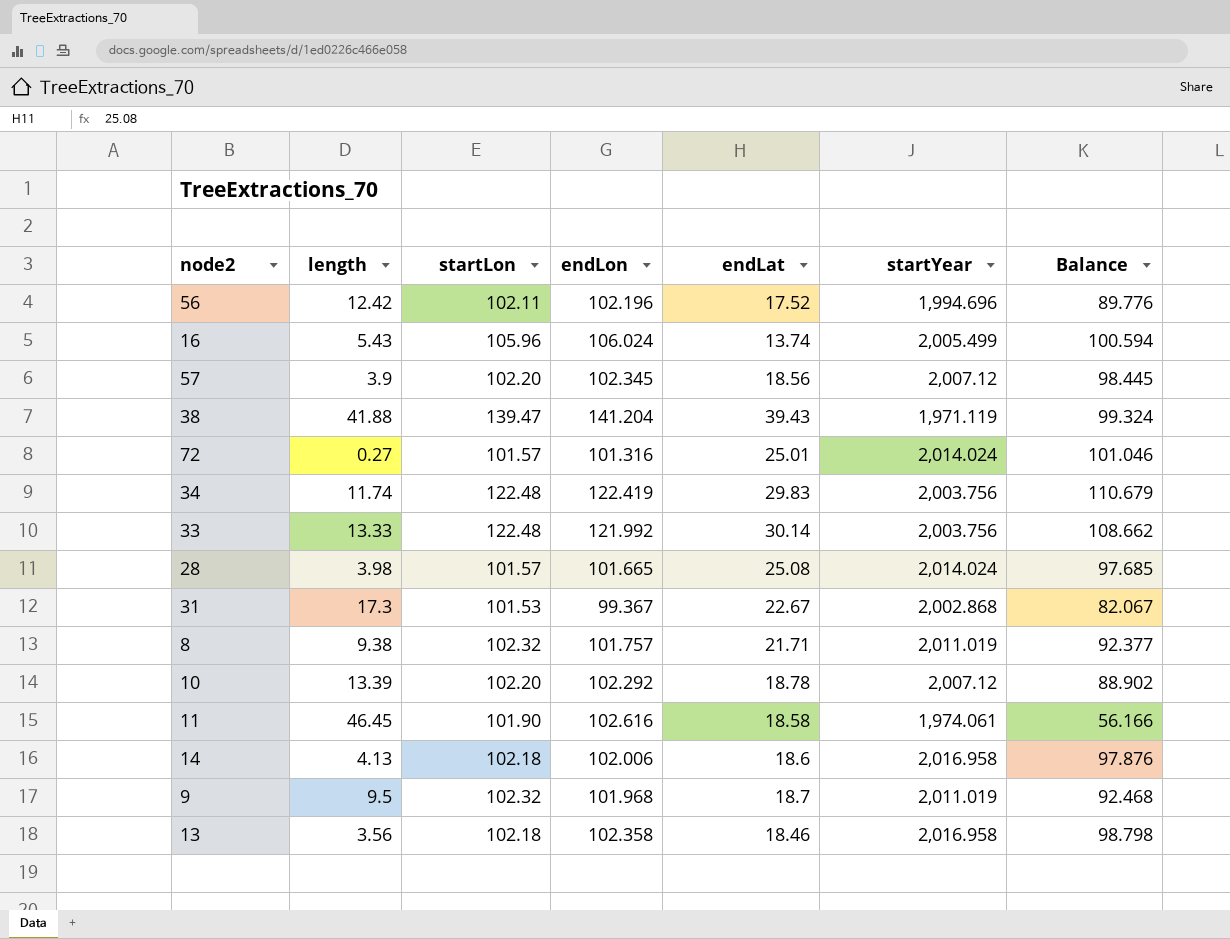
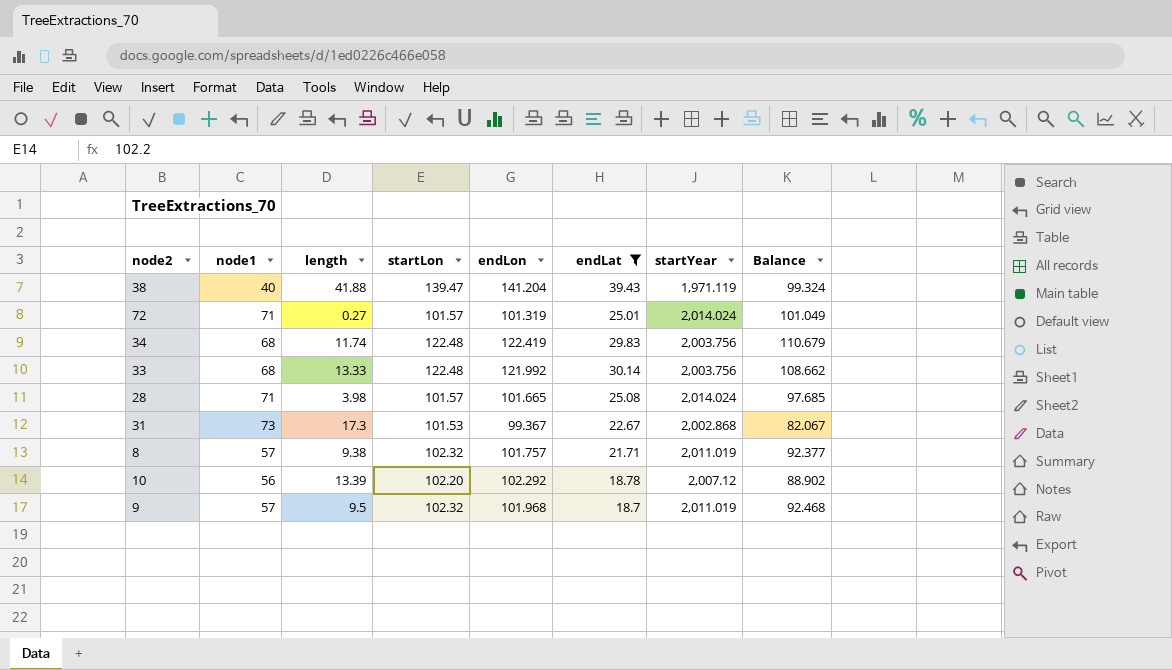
filter: none -> endLat >= 18.7
column node1 | position: none -> 2
72 | endLon: 101.316 -> 101.319
72 | Balance: 101.046 -> 101.049

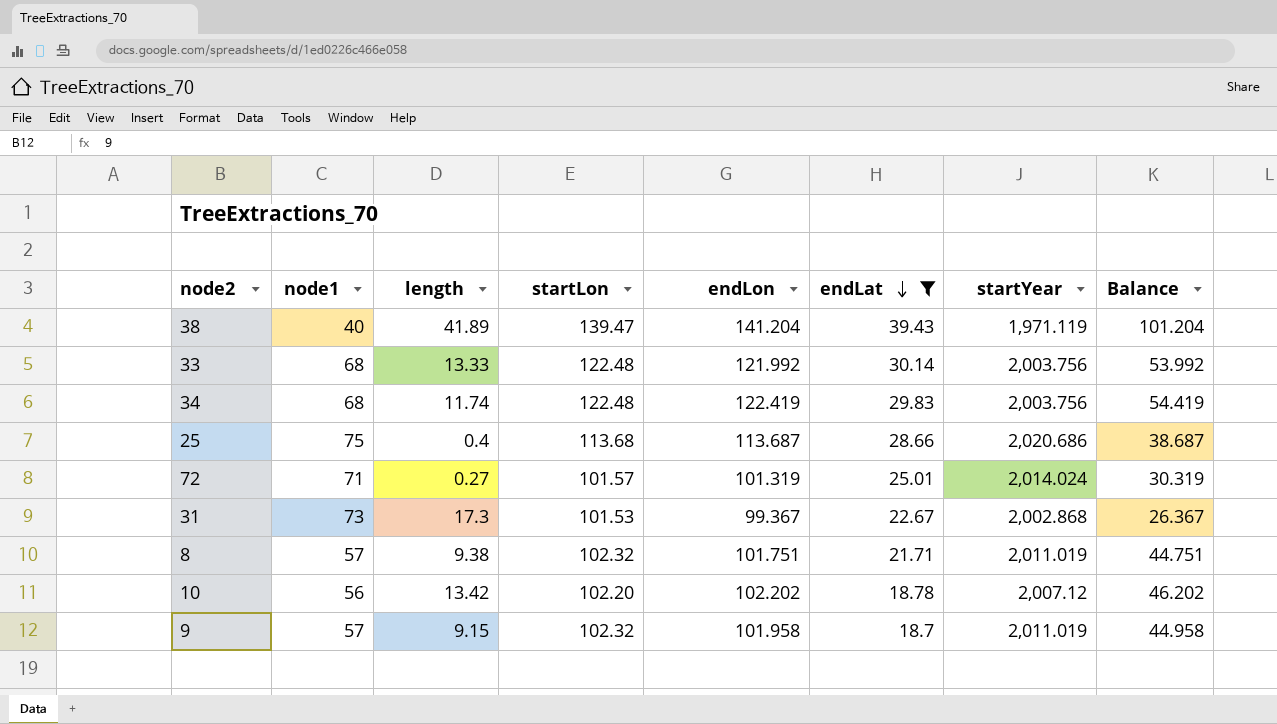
row order: none -> endLat descending
column Balance | formula: [endLon] - [length] -> [endLon] - [node1]
row 28: 71 | 3.98 | 101.57 | 101.665 | 25.08 | 2,014.024 | 97.685 -> none
38 | length: 41.88 -> 41.89
row 25: none -> 75 | 0.4 | 113.68 | 113.687 | 28.66 | 2,020.686 | 38.687
8 | endLon: 101.757 -> 101.751
10 | length: 13.39 -> 13.42
10 | endLon: 102.292 -> 102.202
9 | length: 9.5 -> 9.15
9 | endLon: 101.968 -> 101.958

